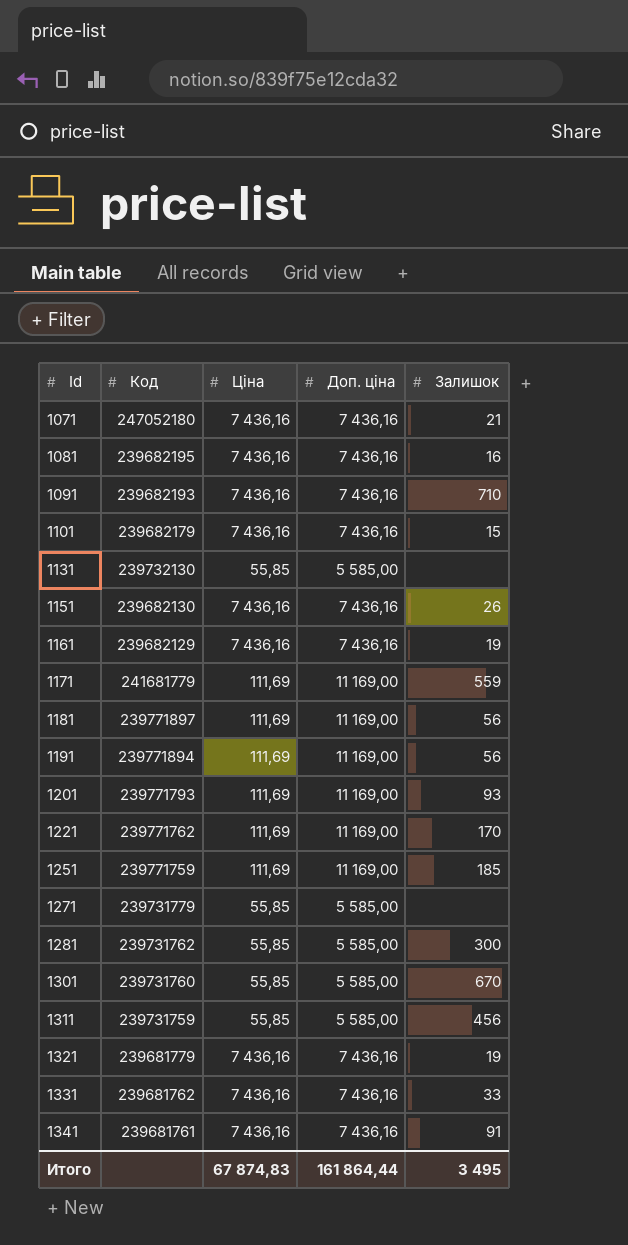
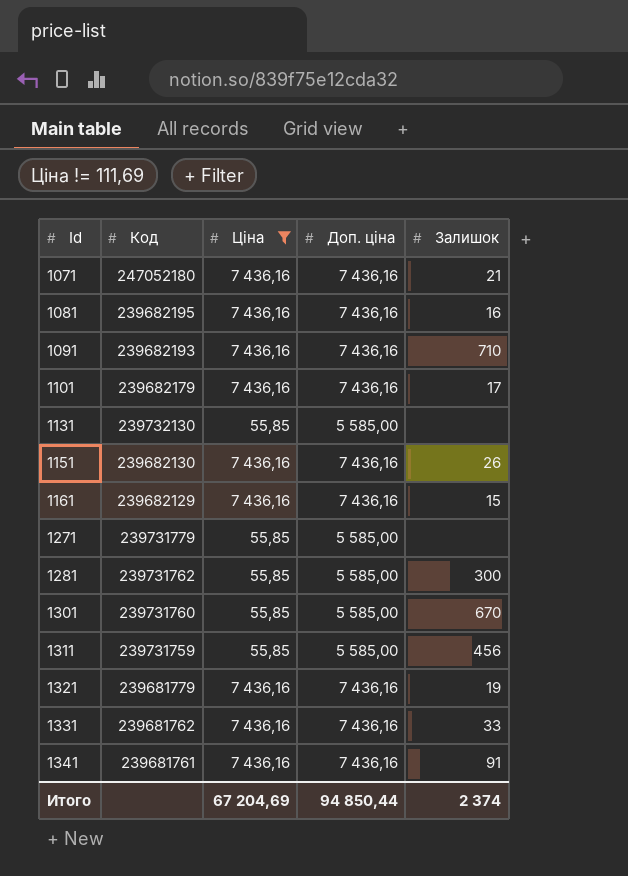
filter: none -> Ціна != 111,69
1101 | Залишок: 15 -> 17
1161 | Залишок: 19 -> 15
Итого | Ціна: 67 874,83 -> 67 204,69
Итого | Доп. ціна: 161 864,44 -> 94 850,44
Итого | Залишок: 3 495 -> 2 374

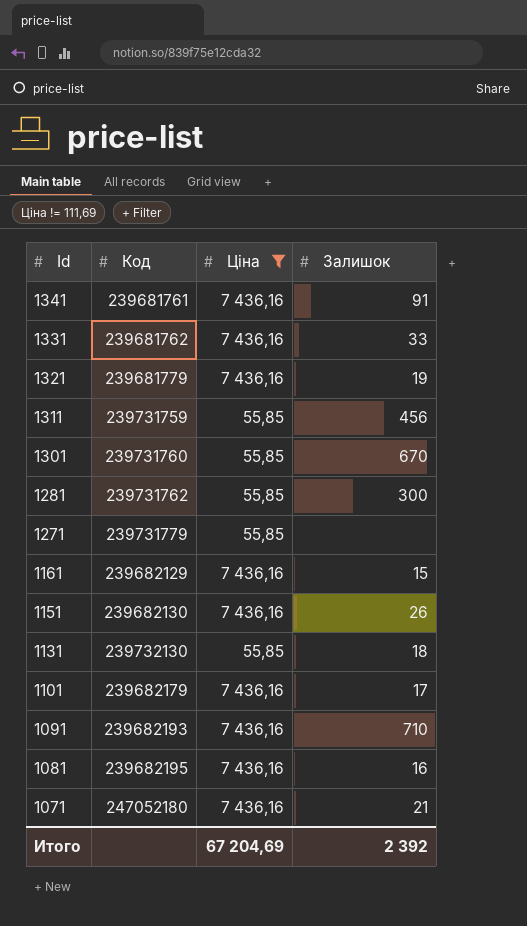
row order: Id ascending -> Id descending
column Доп. ціна | position: 4 -> none
1131 | Залишок: none -> 18
Итого | Залишок: 2 374 -> 2 392

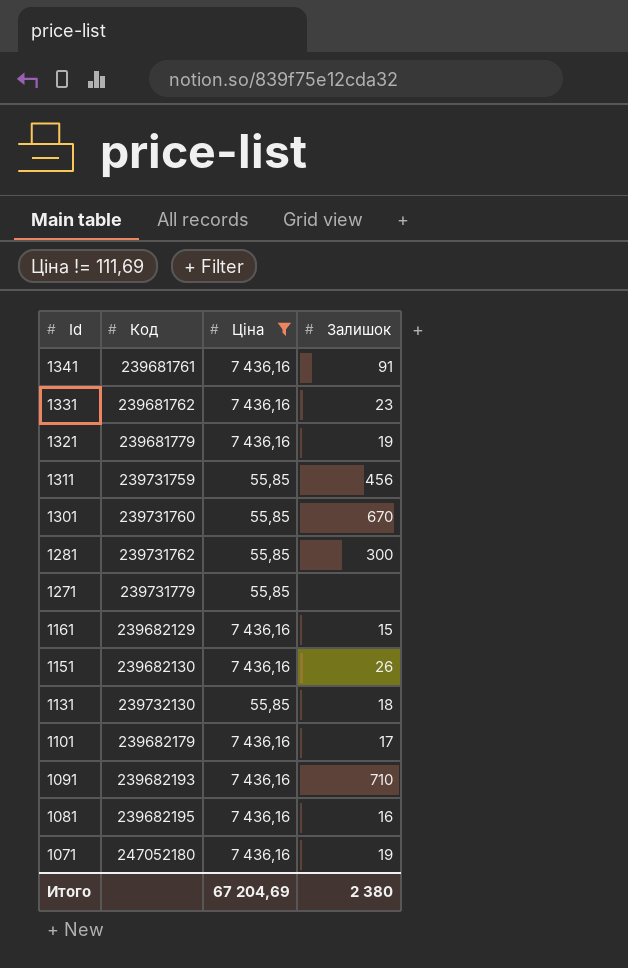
1331 | Залишок: 33 -> 23
1071 | Залишок: 21 -> 19
Итого | Залишок: 2 392 -> 2 380

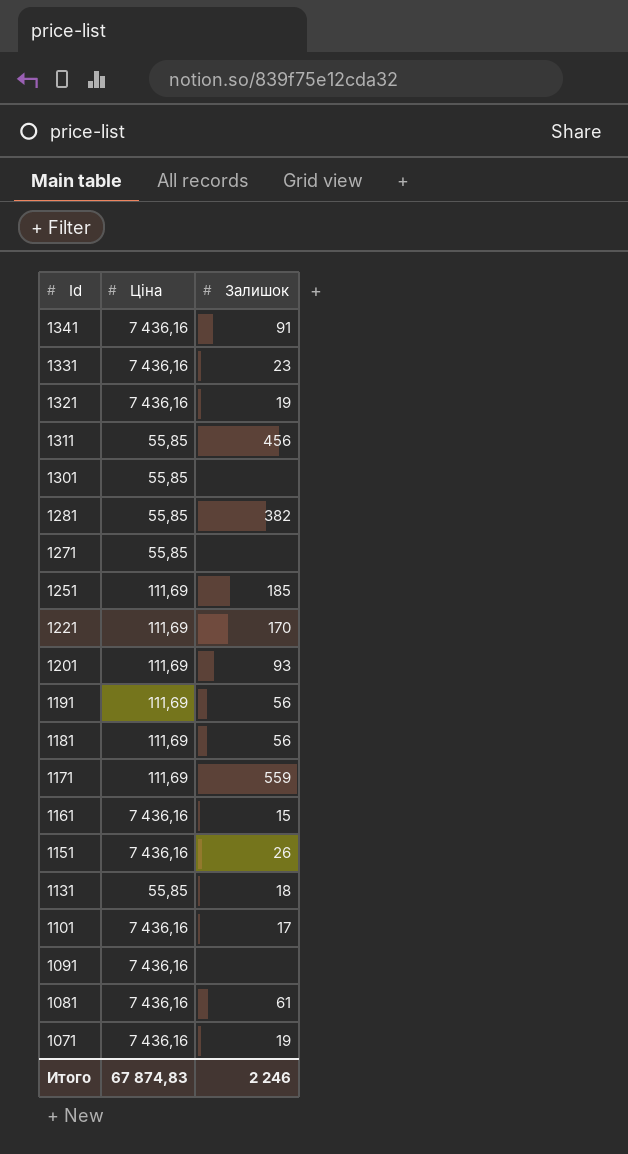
filter: Ціна != 111,69 -> none
column Код | position: 2 -> none
1301 | Залишок: 670 -> none
1281 | Залишок: 300 -> 382
1091 | Залишок: 710 -> none
1081 | Залишок: 16 -> 61
Итого | Ціна: 67 204,69 -> 67 874,83
Итого | Залишок: 2 380 -> 2 246

